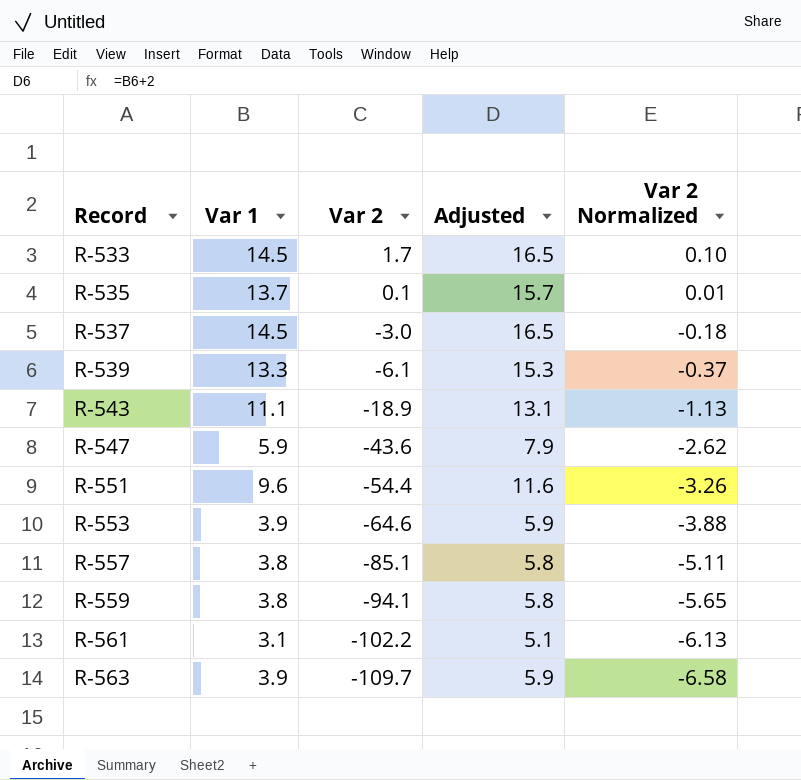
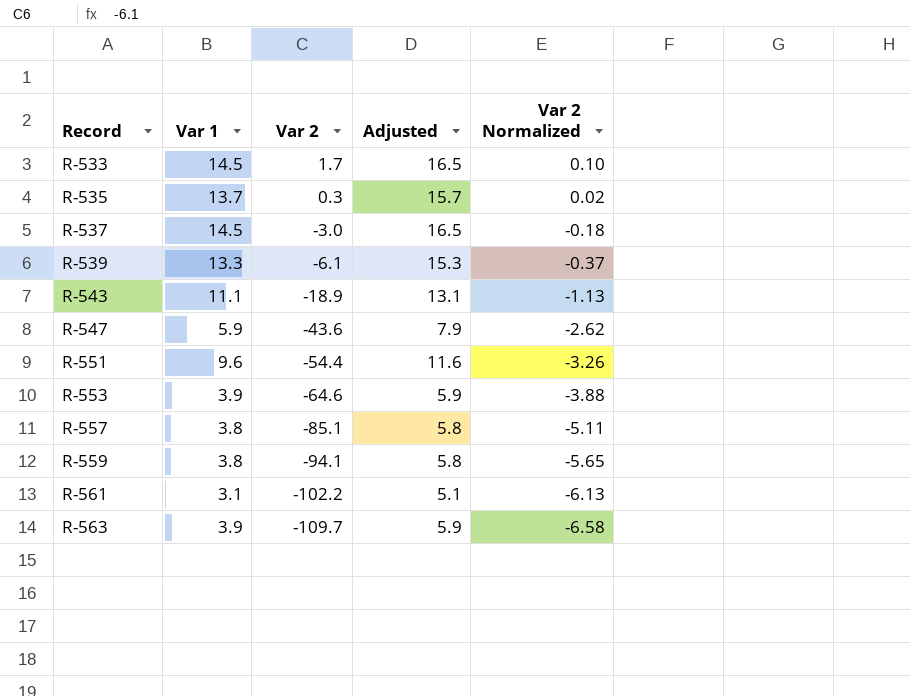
R-535 | Var 2: 0.1 -> 0.3
R-535 | Var 2 Normalized: 0.01 -> 0.02

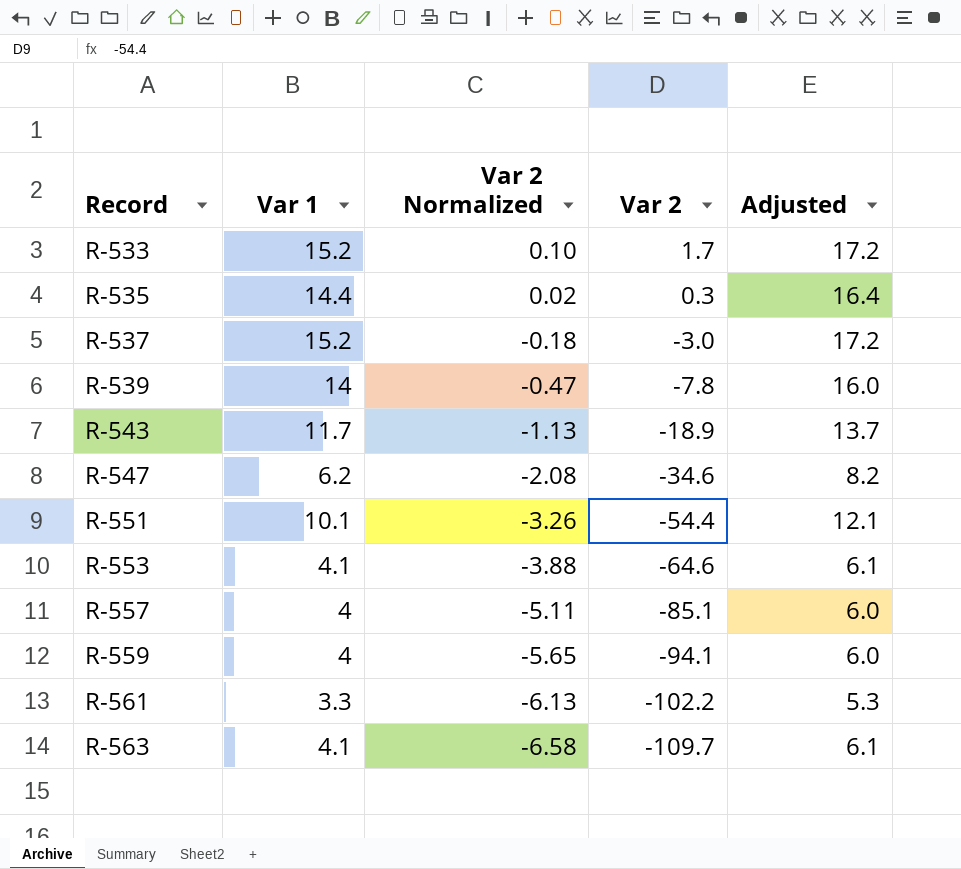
column Var 2 Normalized | position: 5 -> 3
R-533 | Var 1: 14.5 -> 15.2
R-533 | Adjusted: 16.5 -> 17.2
R-535 | Var 1: 13.7 -> 14.4
R-535 | Adjusted: 15.7 -> 16.4
R-537 | Var 1: 14.5 -> 15.2
R-537 | Adjusted: 16.5 -> 17.2
R-539 | Var 1: 13.3 -> 14
R-539 | Var 2 Normalized: -0.37 -> -0.47
R-539 | Var 2: -6.1 -> -7.8
R-539 | Adjusted: 15.3 -> 16.0
R-543 | Var 1: 11.1 -> 11.7
R-543 | Adjusted: 13.1 -> 13.7
R-547 | Var 1: 5.9 -> 6.2
R-547 | Var 2 Normalized: -2.62 -> -2.08
R-547 | Var 2: -43.6 -> -34.6
R-547 | Adjusted: 7.9 -> 8.2
R-551 | Var 1: 9.6 -> 10.1
R-551 | Adjusted: 11.6 -> 12.1
R-553 | Var 1: 3.9 -> 4.1
R-553 | Adjusted: 5.9 -> 6.1
R-557 | Var 1: 3.8 -> 4
R-557 | Adjusted: 5.8 -> 6.0
R-559 | Var 1: 3.8 -> 4
R-559 | Adjusted: 5.8 -> 6.0
R-561 | Var 1: 3.1 -> 3.3
R-561 | Adjusted: 5.1 -> 5.3
R-563 | Var 1: 3.9 -> 4.1
R-563 | Adjusted: 5.9 -> 6.1

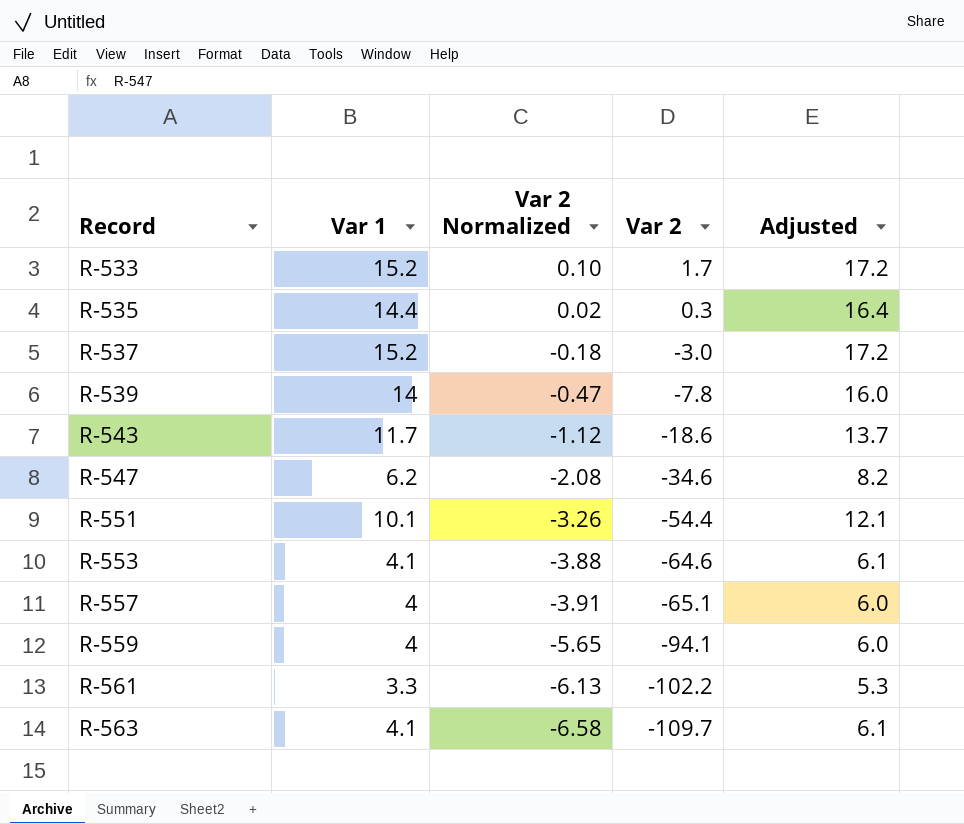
R-543 | Var 2 Normalized: -1.13 -> -1.12
R-543 | Var 2: -18.9 -> -18.6
R-557 | Var 2 Normalized: -5.11 -> -3.91
R-557 | Var 2: -85.1 -> -65.1

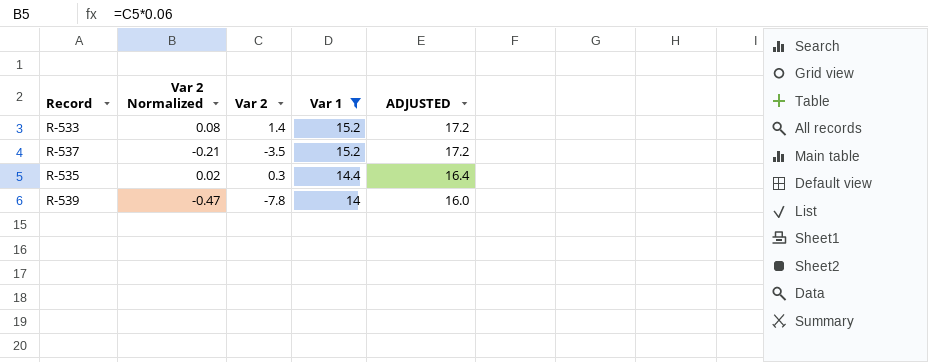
filter: none -> Var 1 >= 14
row order: Record ascending -> Var 1 descending
column Var 1 | position: 2 -> 4
column name: Adjusted -> ADJUSTED
R-533 | Var 2 Normalized: 0.10 -> 0.08
R-533 | Var 2: 1.7 -> 1.4
R-537 | Var 2 Normalized: -0.18 -> -0.21
R-537 | Var 2: -3.0 -> -3.5

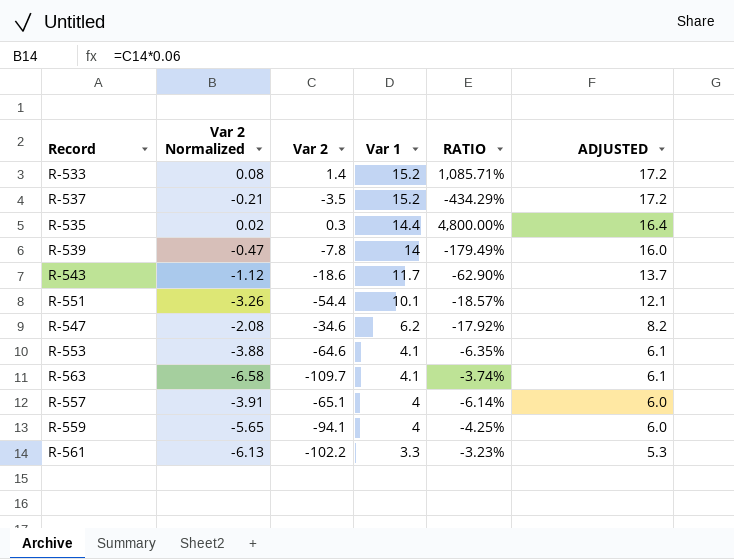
filter: Var 1 >= 14 -> none
column RATIO | formula: none -> [Var 1] / [Var 2]

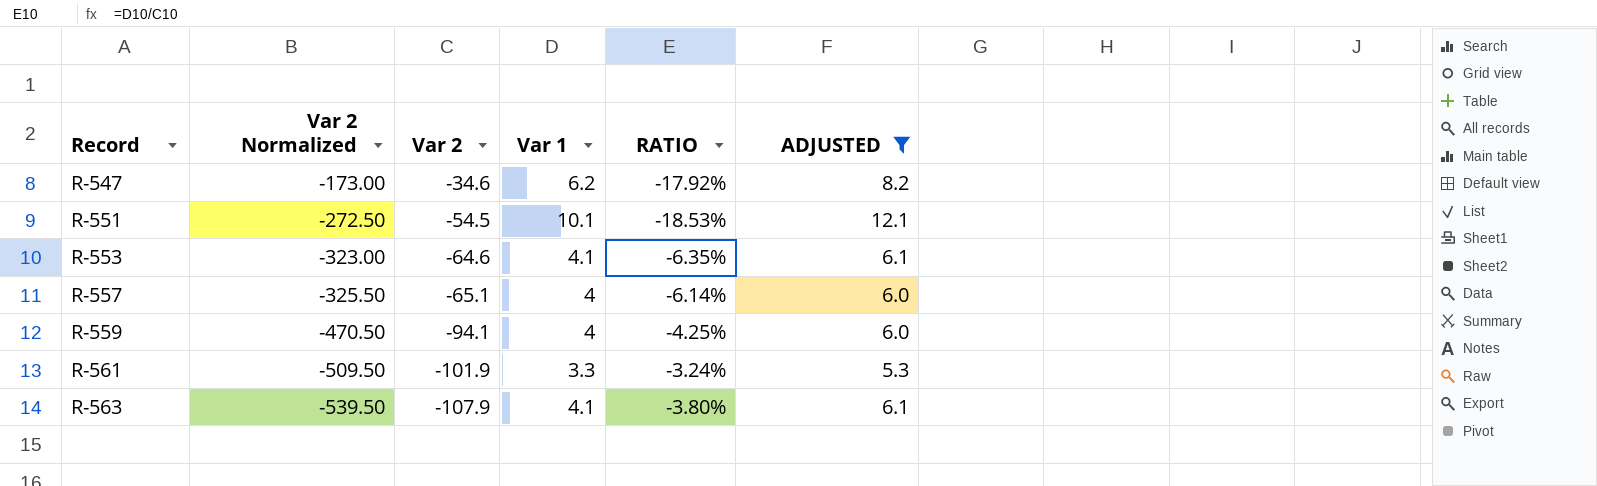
filter: none -> ADJUSTED <= 12.1
row order: Var 1 descending -> Record ascending
column Var 2 Normalized | formula: [Var 2] * 0.06 -> [Var 2] * 5
R-551 | Var 2: -54.4 -> -54.5
R-551 | RATIO: -18.57% -> -18.53%
R-561 | Var 2: -102.2 -> -101.9
R-561 | RATIO: -3.23% -> -3.24%
R-563 | Var 2: -109.7 -> -107.9
R-563 | RATIO: -3.74% -> -3.80%

